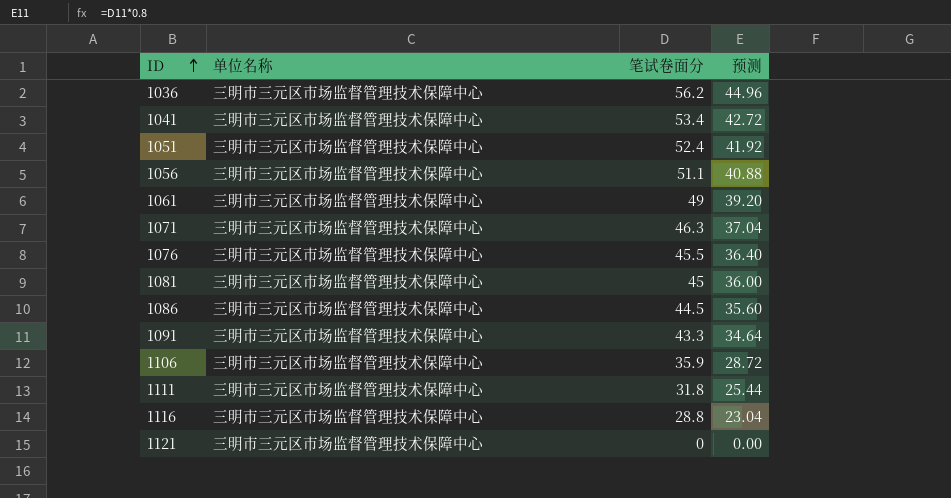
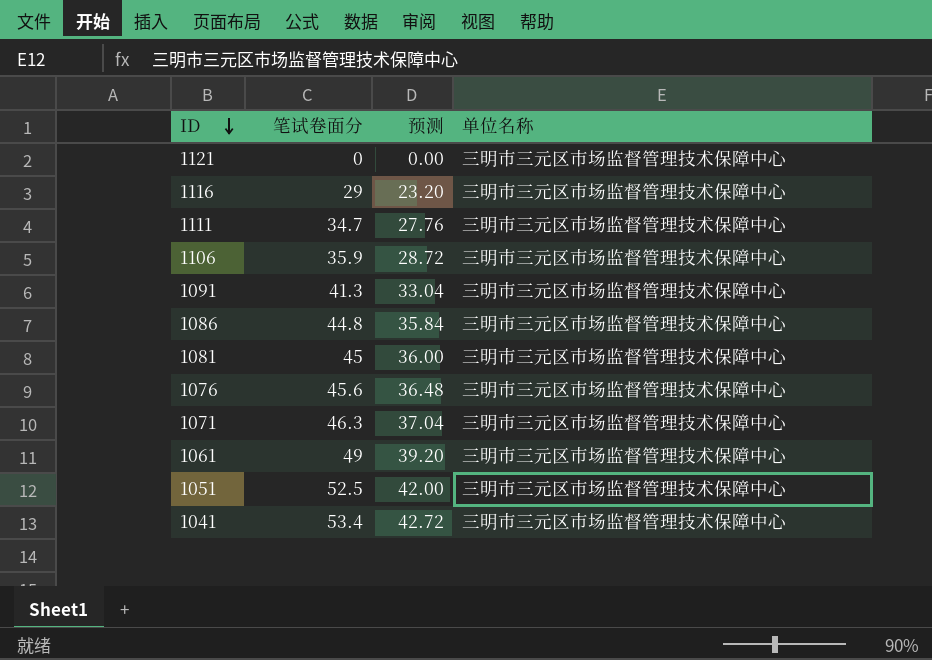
row order: ID ascending -> ID descending
column 单位名称 | position: 2 -> 4
row 1036: 三明市三元区市场监督管理技术保障中心 | 56.2 | 44.96 -> none
row 1056: 三明市三元区市场监督管理技术保障中心 | 51.1 | 40.88 -> none
1116 | 笔试卷面分: 28.8 -> 29
1116 | 预测: 23.04 -> 23.20
1111 | 笔试卷面分: 31.8 -> 34.7
1111 | 预测: 25.44 -> 27.76
1091 | 笔试卷面分: 43.3 -> 41.3
1091 | 预测: 34.64 -> 33.04
1086 | 笔试卷面分: 44.5 -> 44.8
1086 | 预测: 35.60 -> 35.84
1076 | 笔试卷面分: 45.5 -> 45.6
1076 | 预测: 36.40 -> 36.48
1051 | 笔试卷面分: 52.4 -> 52.5
1051 | 预测: 41.92 -> 42.00

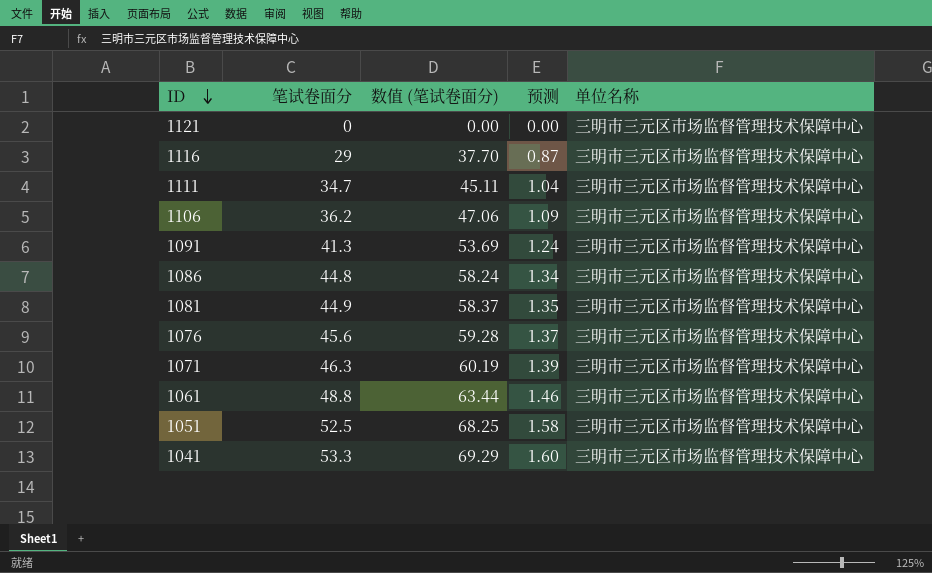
column 数值 (笔试卷面分) | formula: none -> [笔试卷面分] * 1.3
column 预测 | formula: [笔试卷面分] * 0.8 -> [笔试卷面分] * 0.03
1106 | 笔试卷面分: 35.9 -> 36.2
1081 | 笔试卷面分: 45 -> 44.9
1061 | 笔试卷面分: 49 -> 48.8
1041 | 笔试卷面分: 53.4 -> 53.3

